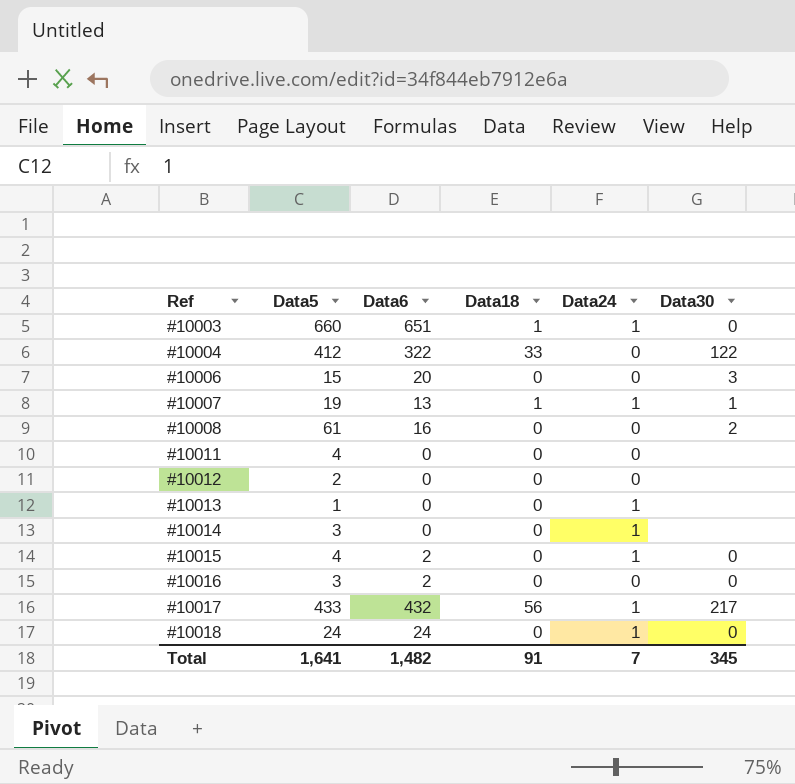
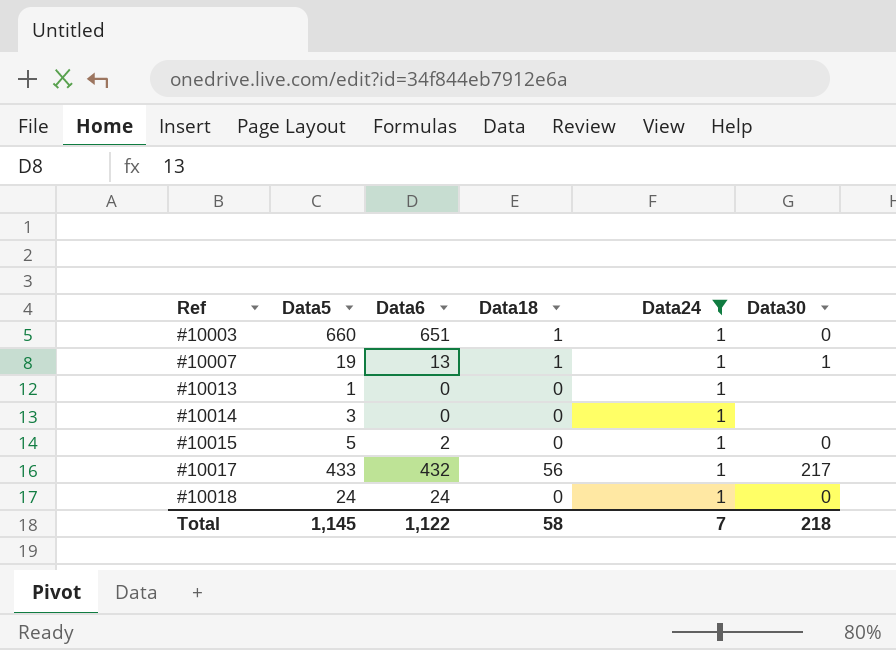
filter: none -> Data24 = 1
#10015 | Data5: 4 -> 5
Total | Data5: 1,641 -> 1,145
Total | Data6: 1,482 -> 1,122
Total | Data18: 91 -> 58
Total | Data30: 345 -> 218

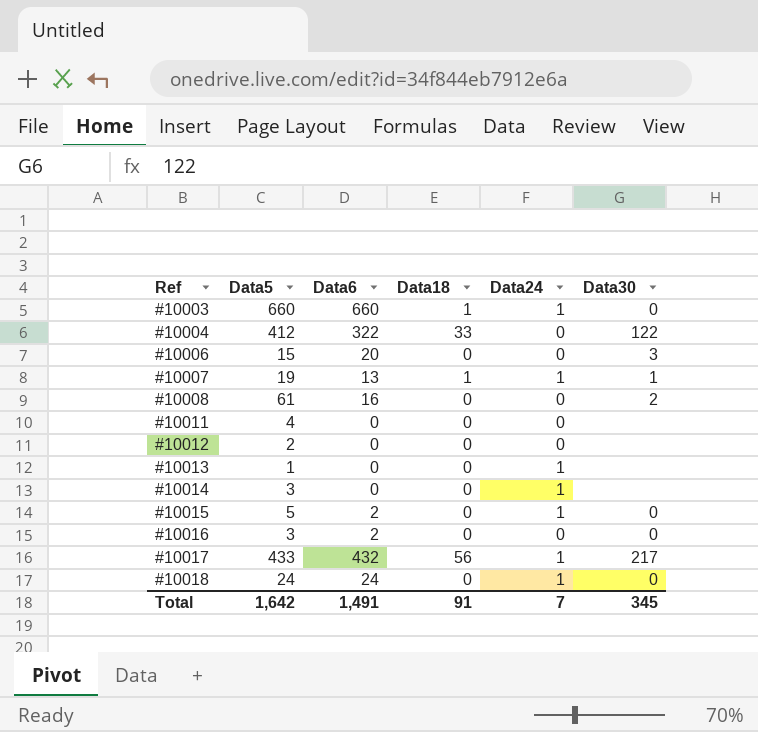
filter: Data24 = 1 -> none
#10003 | Data6: 651 -> 660
Total | Data5: 1,145 -> 1,642
Total | Data6: 1,122 -> 1,491
Total | Data18: 58 -> 91
Total | Data30: 218 -> 345

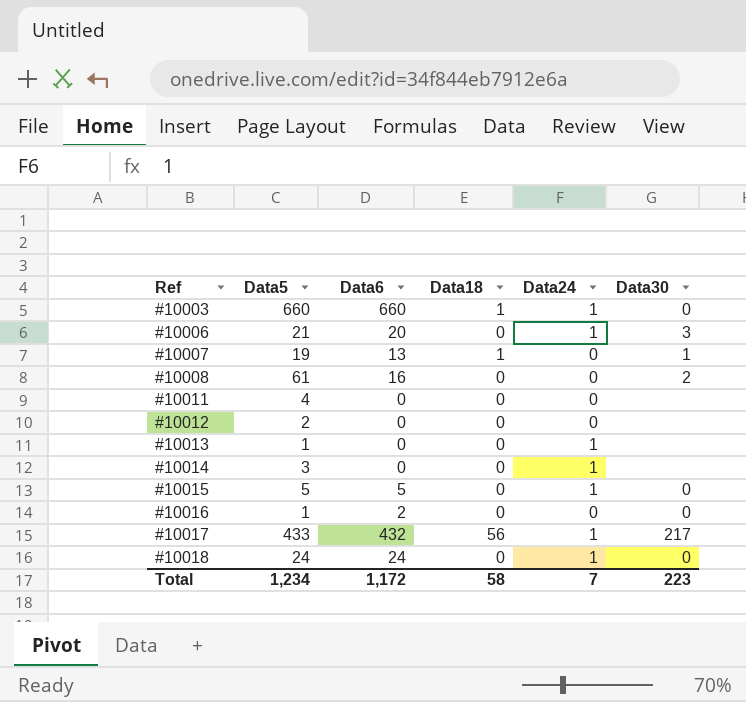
row #10004: 412 | 322 | 33 | 0 | 122 -> none
#10006 | Data5: 15 -> 21
#10006 | Data24: 0 -> 1
#10007 | Data24: 1 -> 0
#10015 | Data6: 2 -> 5
#10016 | Data5: 3 -> 1
Total | Data5: 1,642 -> 1,234
Total | Data6: 1,491 -> 1,172
Total | Data18: 91 -> 58
Total | Data30: 345 -> 223

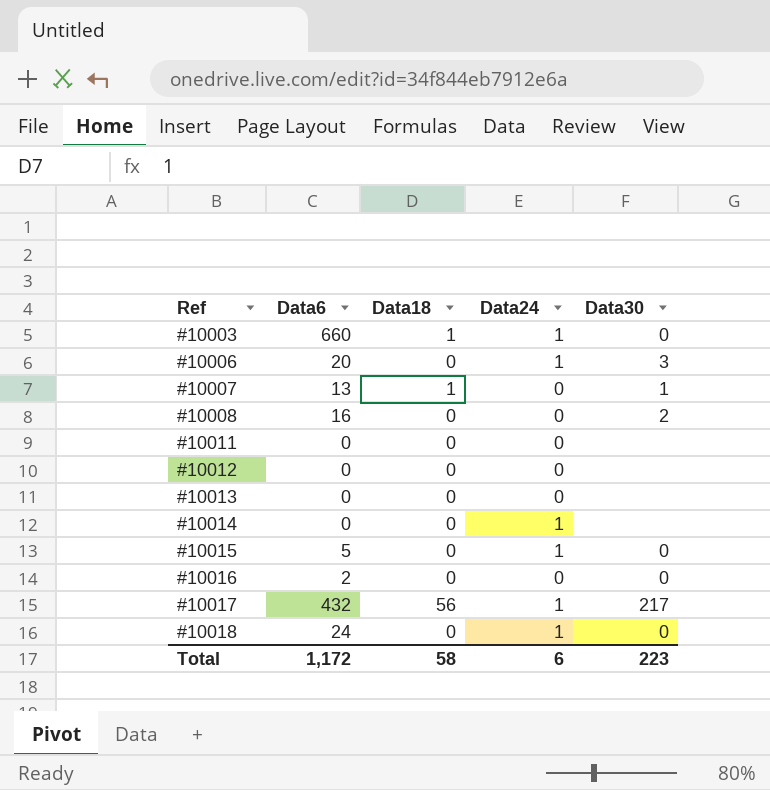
column Data5 | position: 2 -> none
#10013 | Data24: 1 -> 0
Total | Data24: 7 -> 6

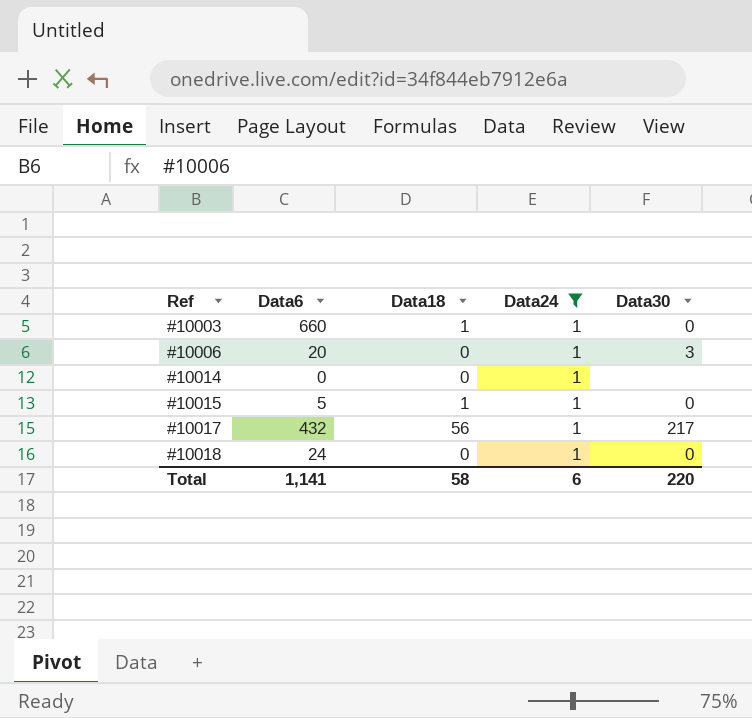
filter: none -> Data24 = 1
#10015 | Data18: 0 -> 1
Total | Data6: 1,172 -> 1,141
Total | Data30: 223 -> 220

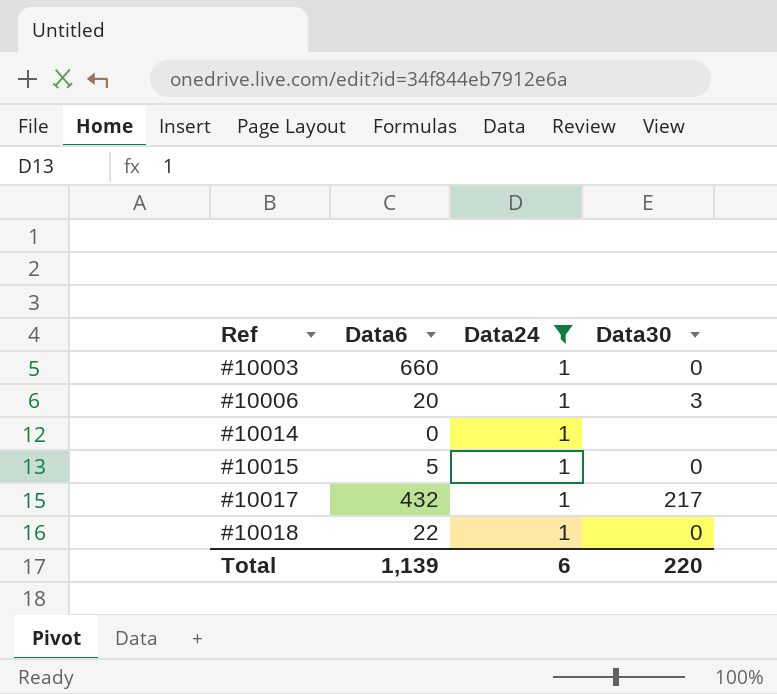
column Data18 | position: 3 -> none
#10018 | Data6: 24 -> 22
Total | Data6: 1,141 -> 1,139

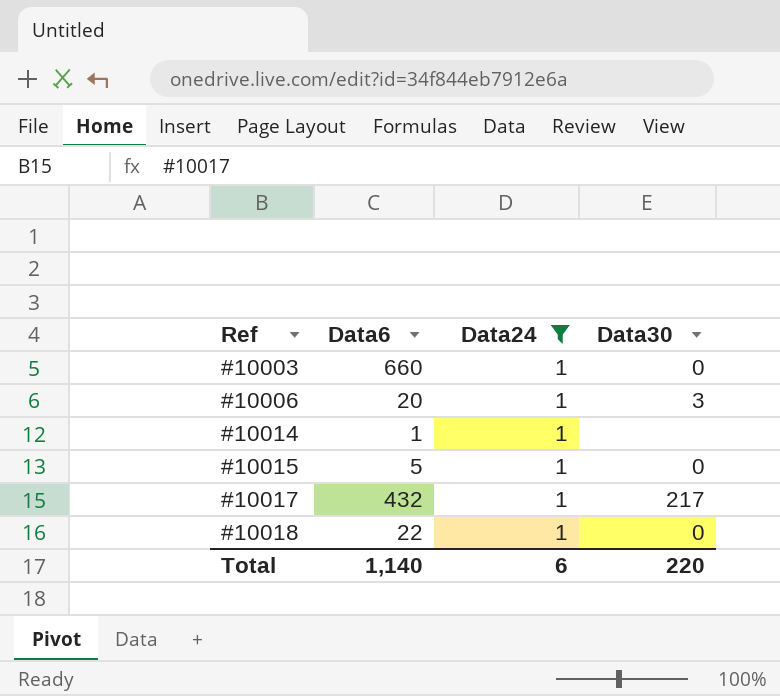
#10014 | Data6: 0 -> 1
Total | Data6: 1,139 -> 1,140

